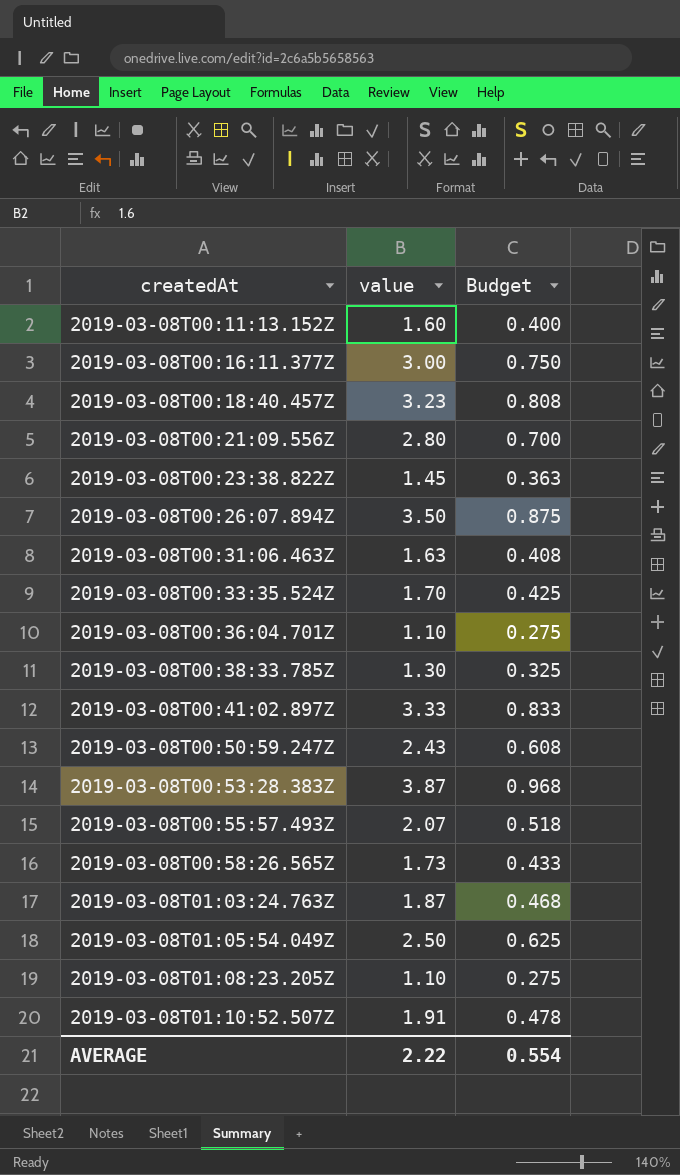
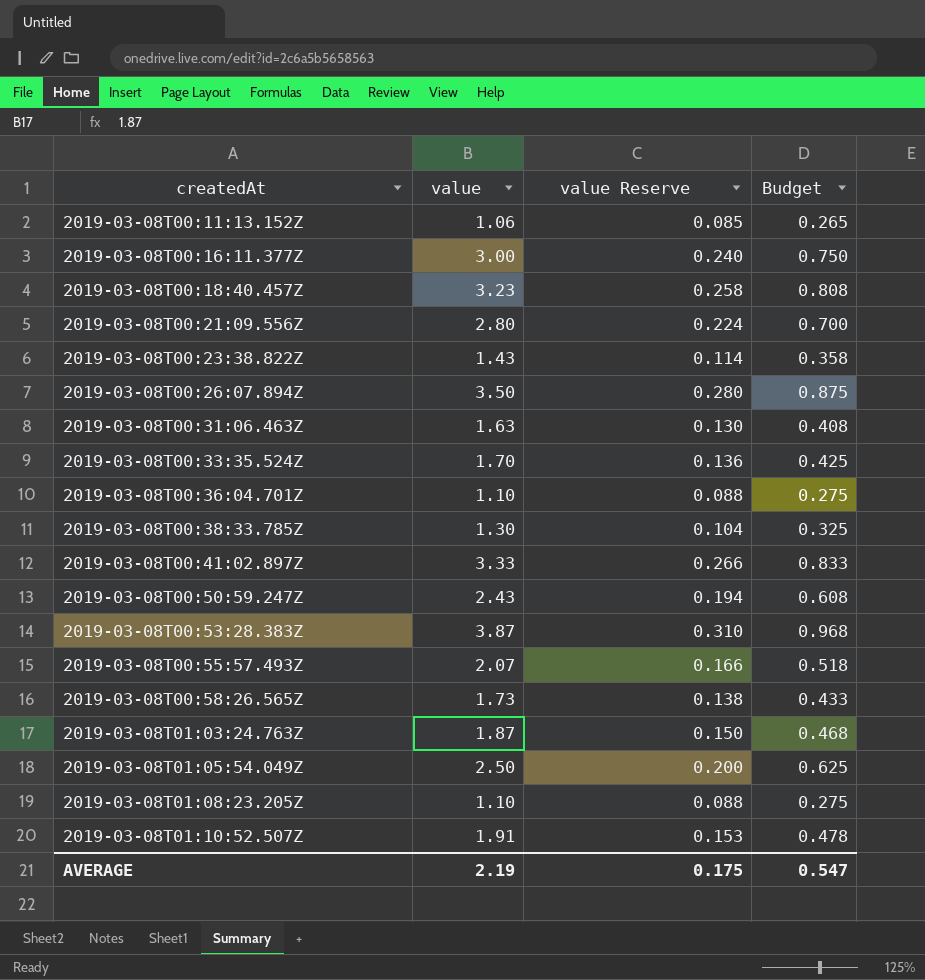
column value Reserve | formula: none -> [value] * 0.08
2019-03-08T00:11:13.152Z | value: 1.60 -> 1.06
2019-03-08T00:11:13.152Z | Budget: 0.400 -> 0.265
2019-03-08T00:23:38.822Z | value: 1.45 -> 1.43
2019-03-08T00:23:38.822Z | Budget: 0.363 -> 0.358
AVERAGE | value: 2.22 -> 2.19
AVERAGE | Budget: 0.554 -> 0.547

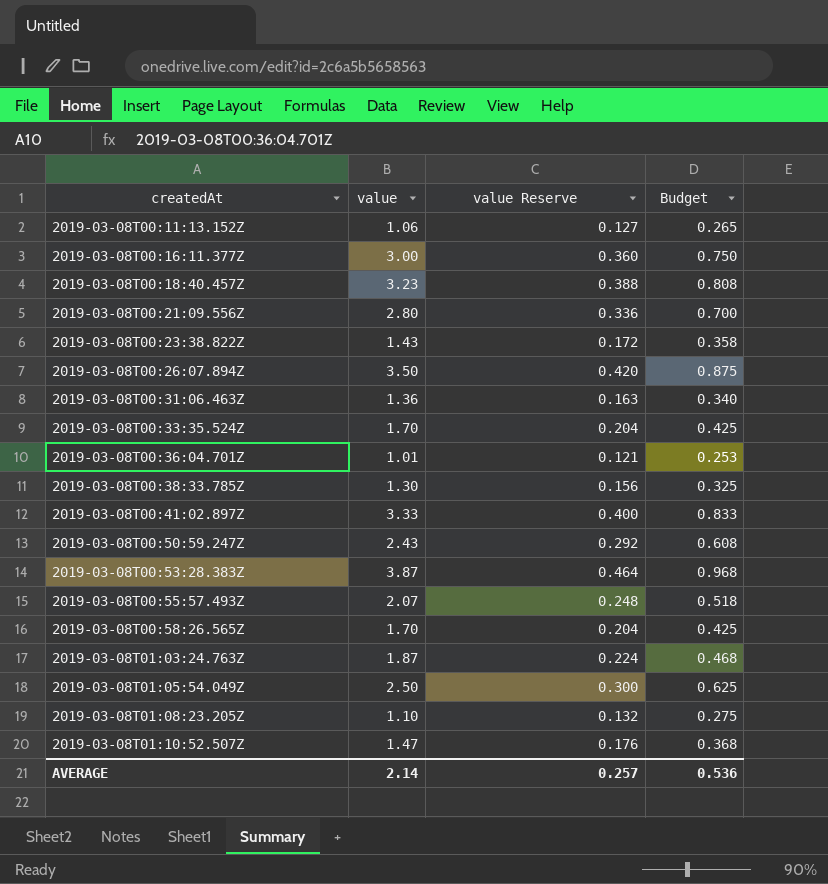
column value Reserve | formula: [value] * 0.08 -> [value] * 0.12
2019-03-08T00:31:06.463Z | value: 1.63 -> 1.36
2019-03-08T00:31:06.463Z | Budget: 0.408 -> 0.340
2019-03-08T00:36:04.701Z | value: 1.10 -> 1.01
2019-03-08T00:36:04.701Z | Budget: 0.275 -> 0.253
2019-03-08T00:58:26.565Z | value: 1.73 -> 1.70
2019-03-08T00:58:26.565Z | Budget: 0.433 -> 0.425
2019-03-08T01:10:52.507Z | value: 1.91 -> 1.47
2019-03-08T01:10:52.507Z | Budget: 0.478 -> 0.368
AVERAGE | value: 2.19 -> 2.14
AVERAGE | value Reserve: 0.175 -> 0.257
AVERAGE | Budget: 0.547 -> 0.536

